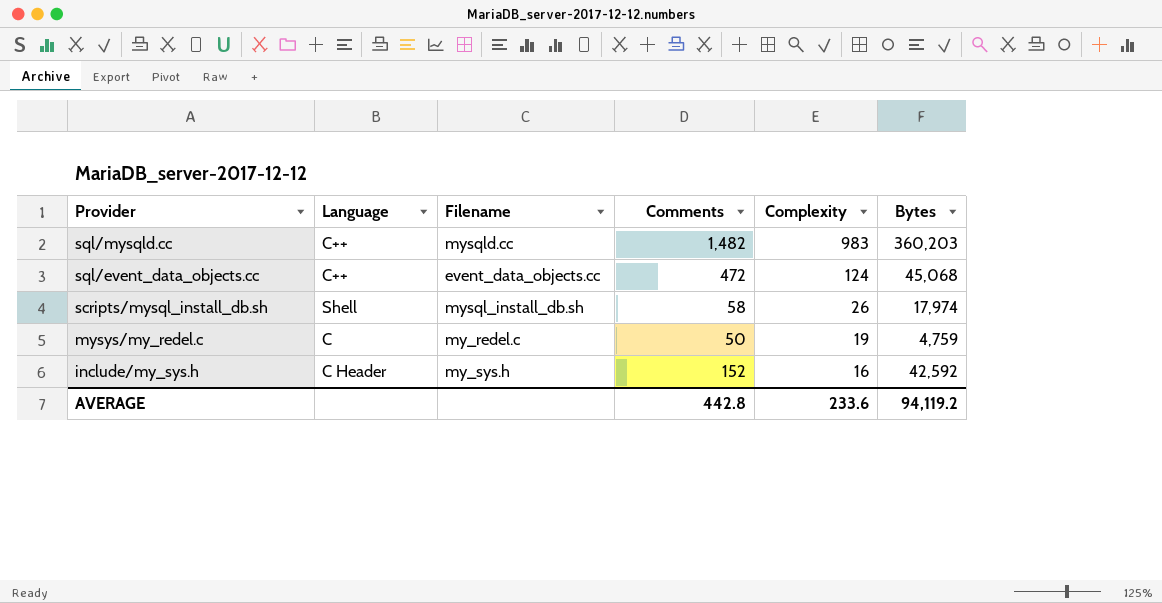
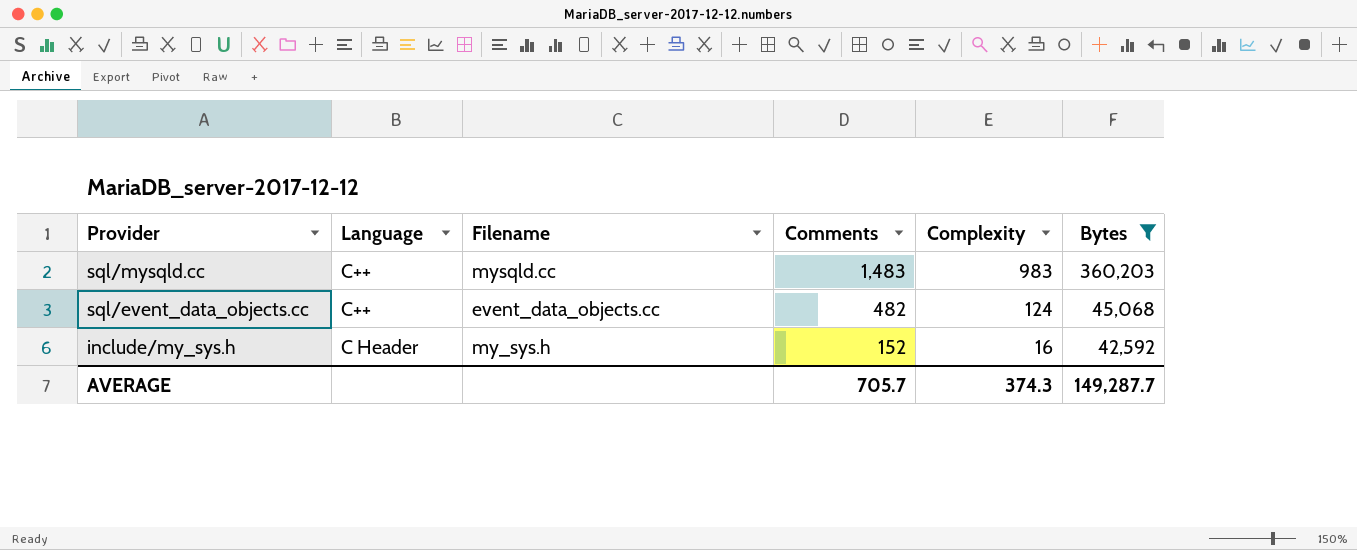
filter: none -> Bytes >= 42,592
sql/mysqld.cc | Comments: 1,482 -> 1,483
sql/event_data_objects.cc | Comments: 472 -> 482
AVERAGE | Comments: 442.8 -> 705.7
AVERAGE | Complexity: 233.6 -> 374.3
AVERAGE | Bytes: 94,119.2 -> 149,287.7

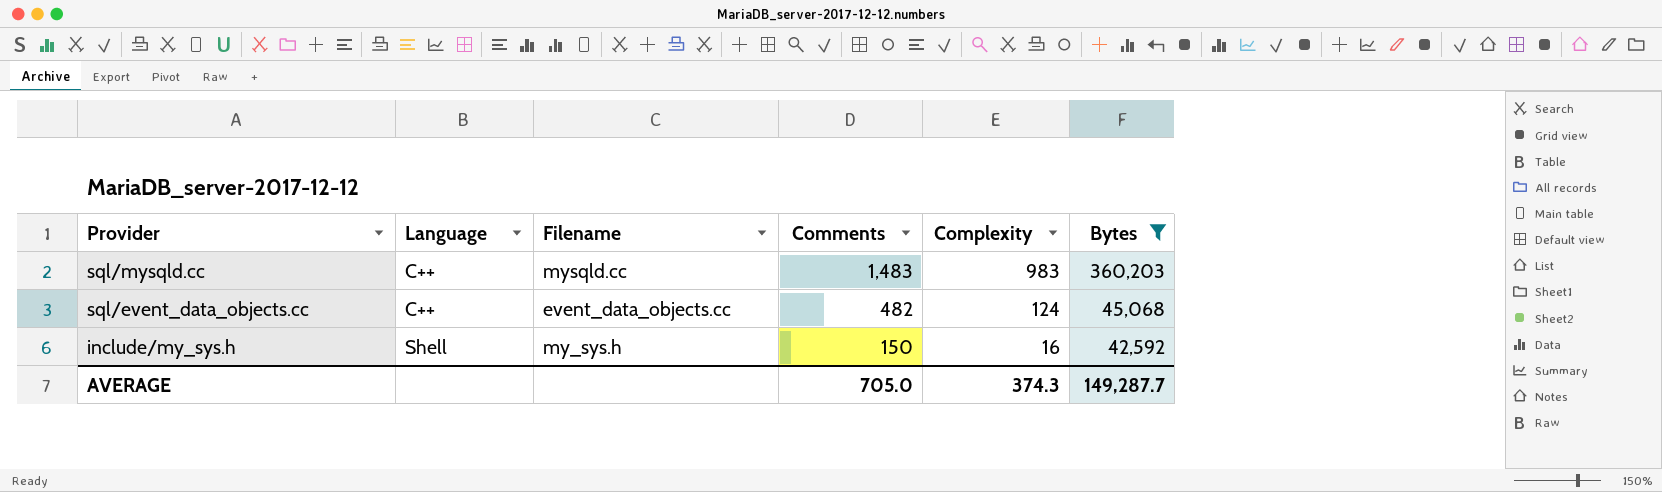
include/my_sys.h | Language: C Header -> Shell
include/my_sys.h | Comments: 152 -> 150
AVERAGE | Comments: 705.7 -> 705.0

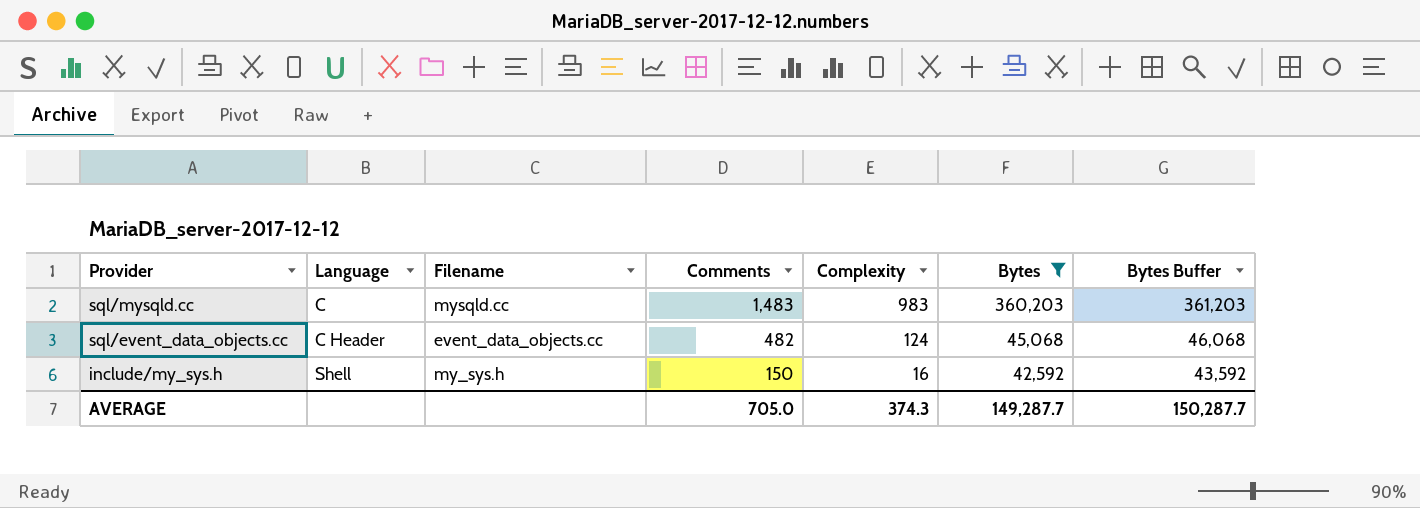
column Bytes Buffer | formula: none -> [Bytes] + 1000
sql/mysqld.cc | Language: C++ -> C
sql/event_data_objects.cc | Language: C++ -> C Header

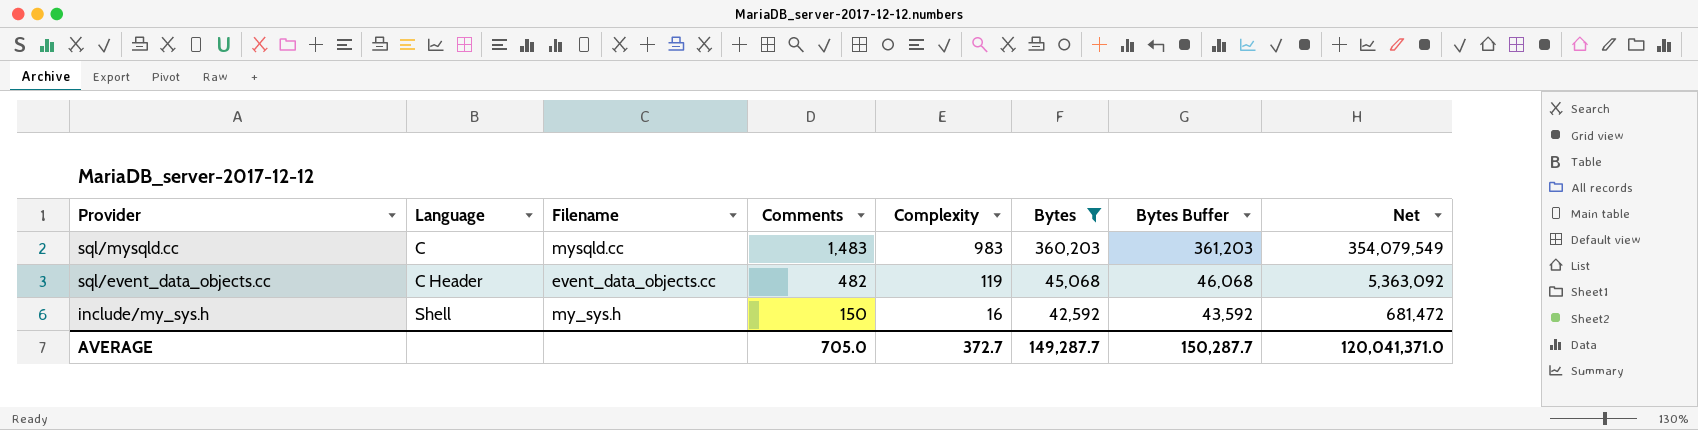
column Net | formula: none -> [Complexity] * [Bytes]
sql/event_data_objects.cc | Complexity: 124 -> 119
AVERAGE | Complexity: 374.3 -> 372.7

